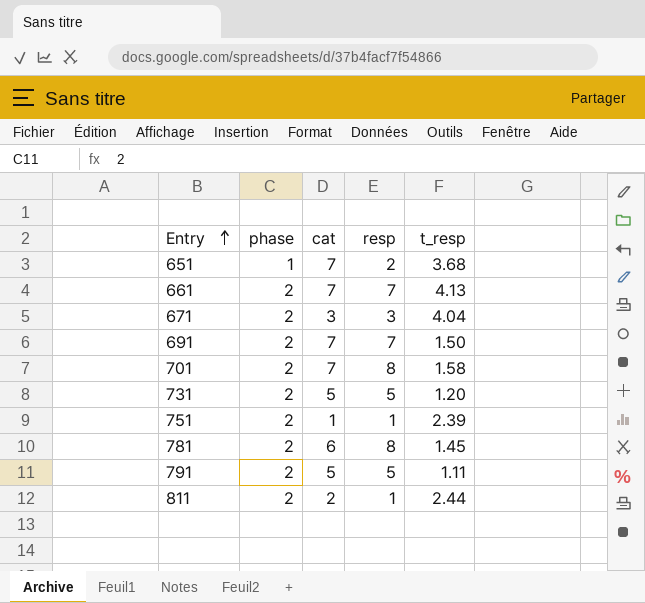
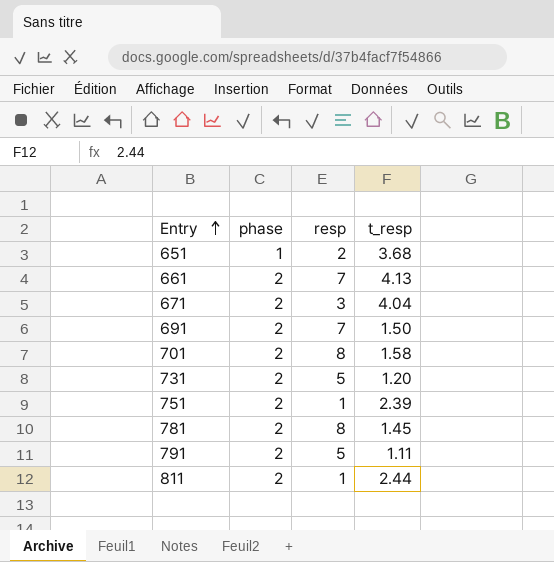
column cat | position: 3 -> none

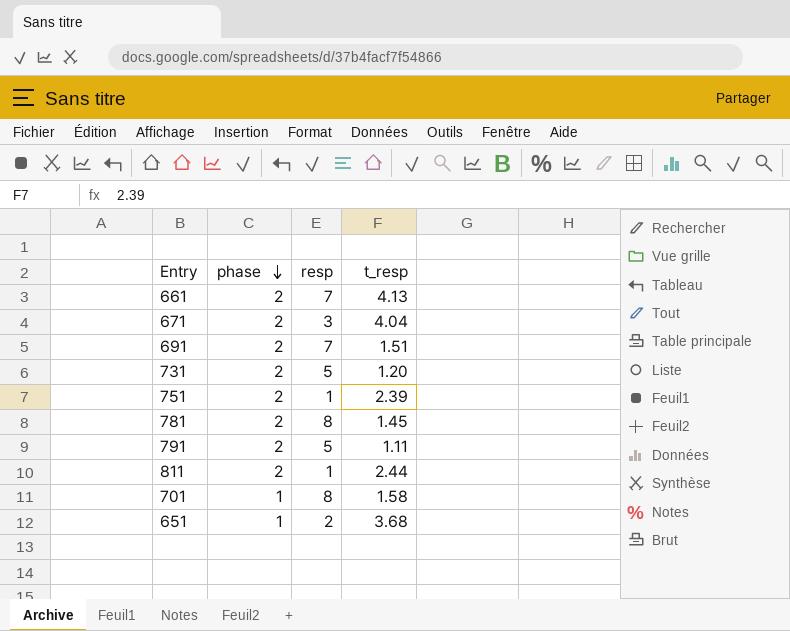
row order: Entry ascending -> phase descending
691 | t_resp: 1.50 -> 1.51
701 | phase: 2 -> 1

